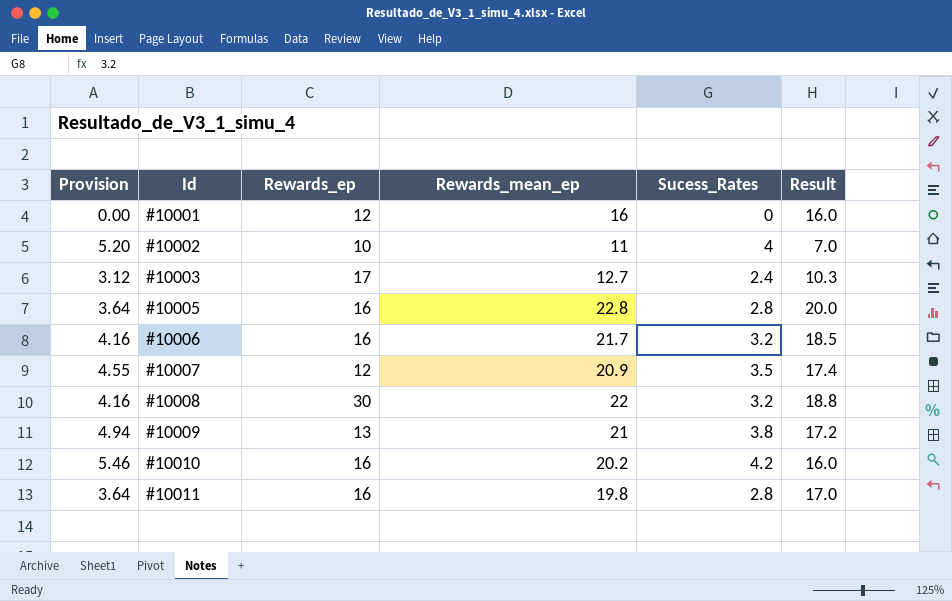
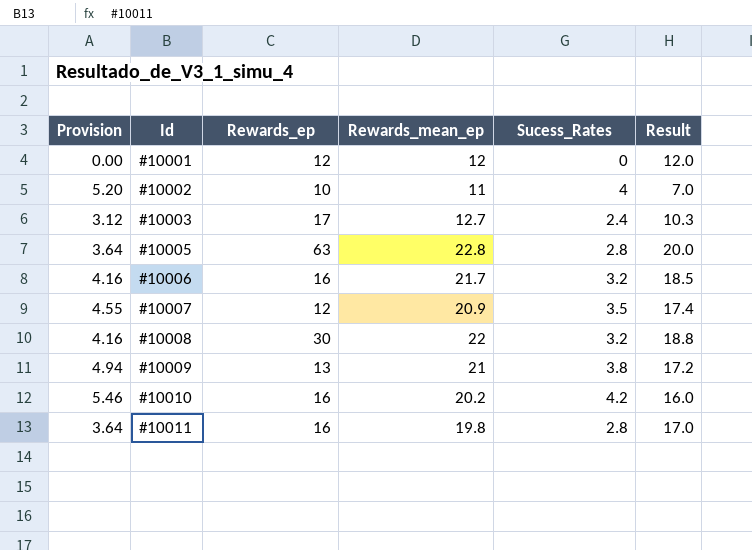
#10001 | Rewards_mean_ep: 16 -> 12
#10001 | Result: 16.0 -> 12.0
#10005 | Rewards_ep: 16 -> 63

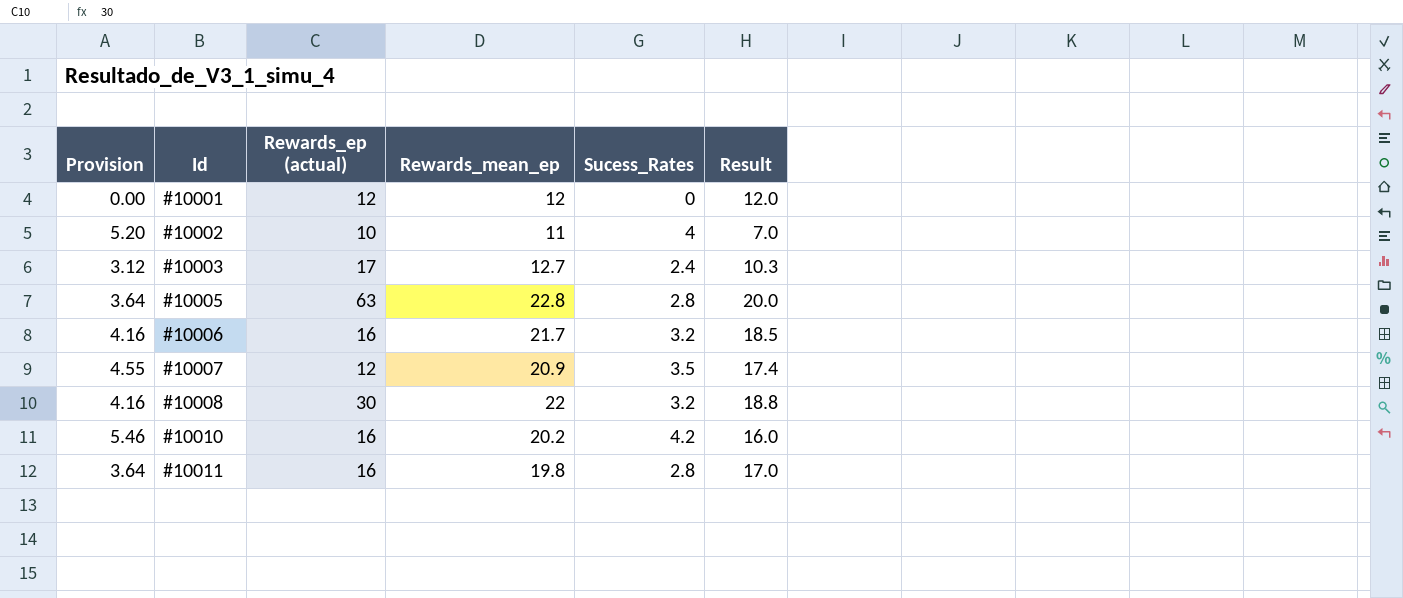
column name: Rewards_ep -> Rewards_ep (actual)
row #10009: 4.94 | 13 | 21 | 3.8 | 17.2 -> none

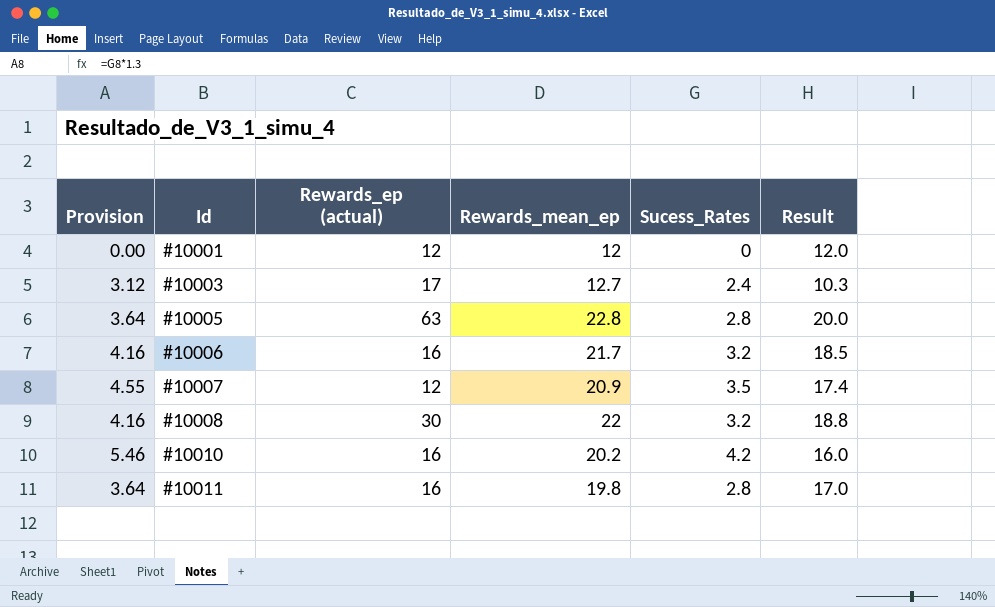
row #10002: 5.20 | 10 | 11 | 4 | 7.0 -> none

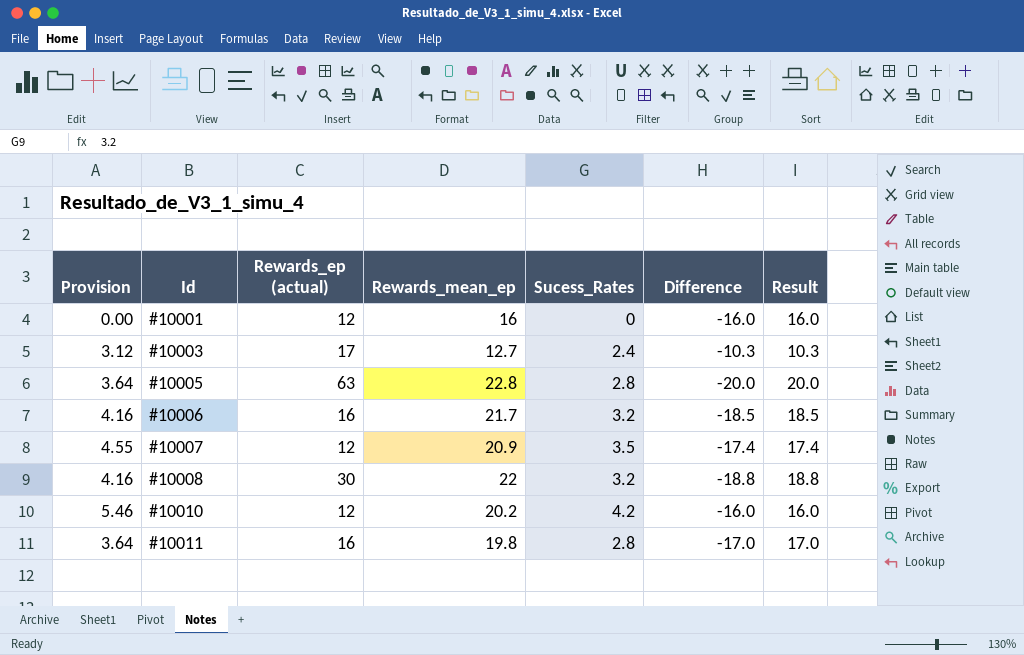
column Difference | formula: none -> [Sucess_Rates] - [Rewards_mean_ep]
#10001 | Rewards_mean_ep: 12 -> 16
#10001 | Result: 12.0 -> 16.0
#10010 | Rewards_ep (actual): 16 -> 12

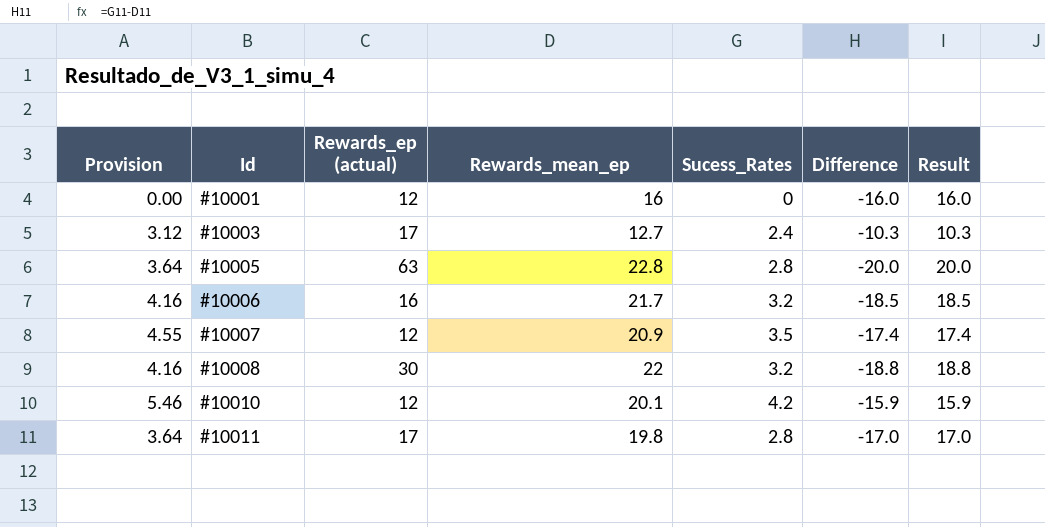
#10010 | Rewards_mean_ep: 20.2 -> 20.1
#10010 | Difference: -16.0 -> -15.9
#10010 | Result: 16.0 -> 15.9
#10011 | Rewards_ep (actual): 16 -> 17

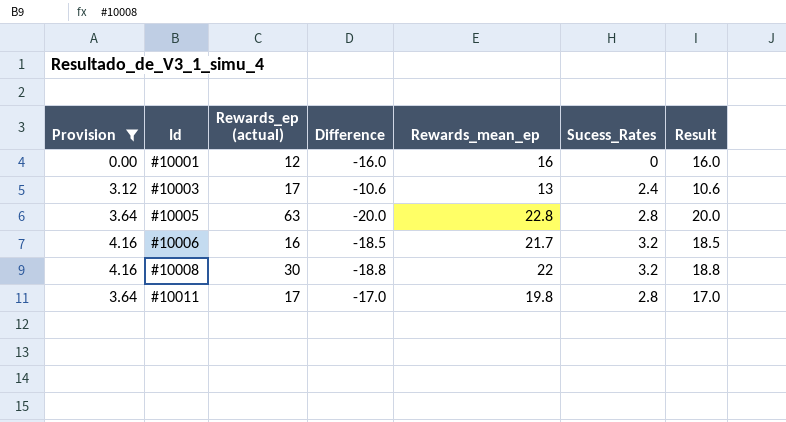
filter: none -> Provision <= 4.16
column Difference | position: 6 -> 4
#10003 | Difference: -10.3 -> -10.6
#10003 | Rewards_mean_ep: 12.7 -> 13
#10003 | Result: 10.3 -> 10.6

